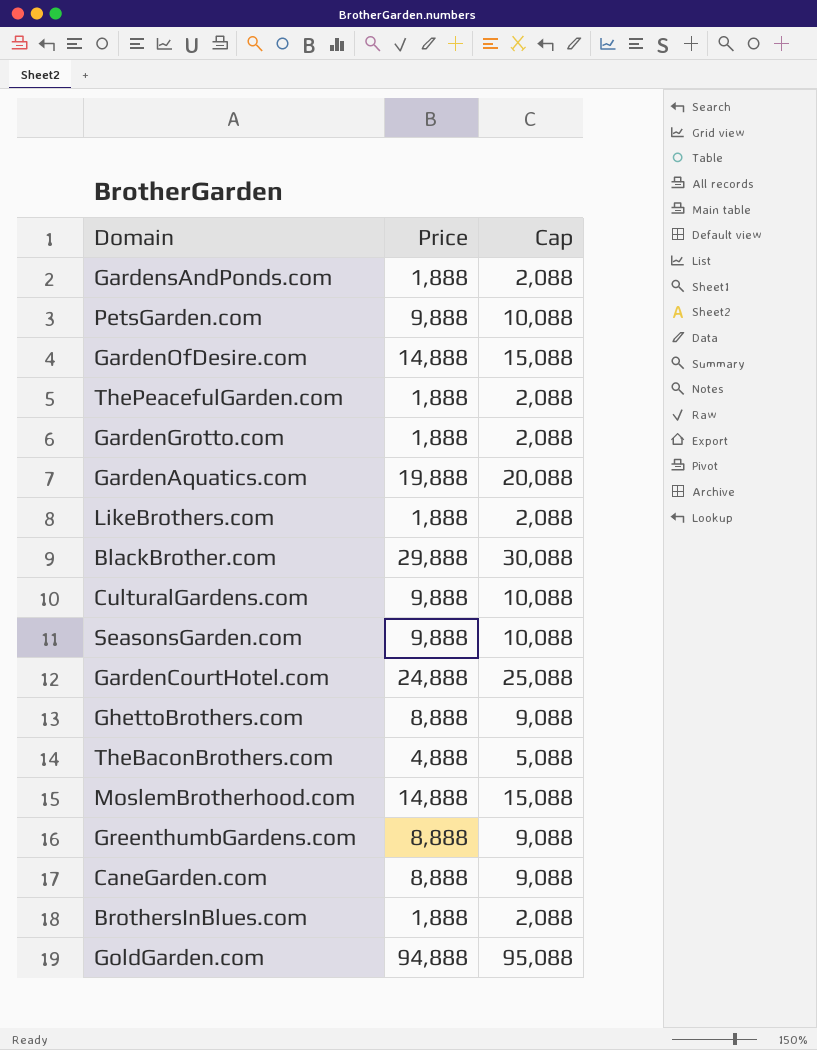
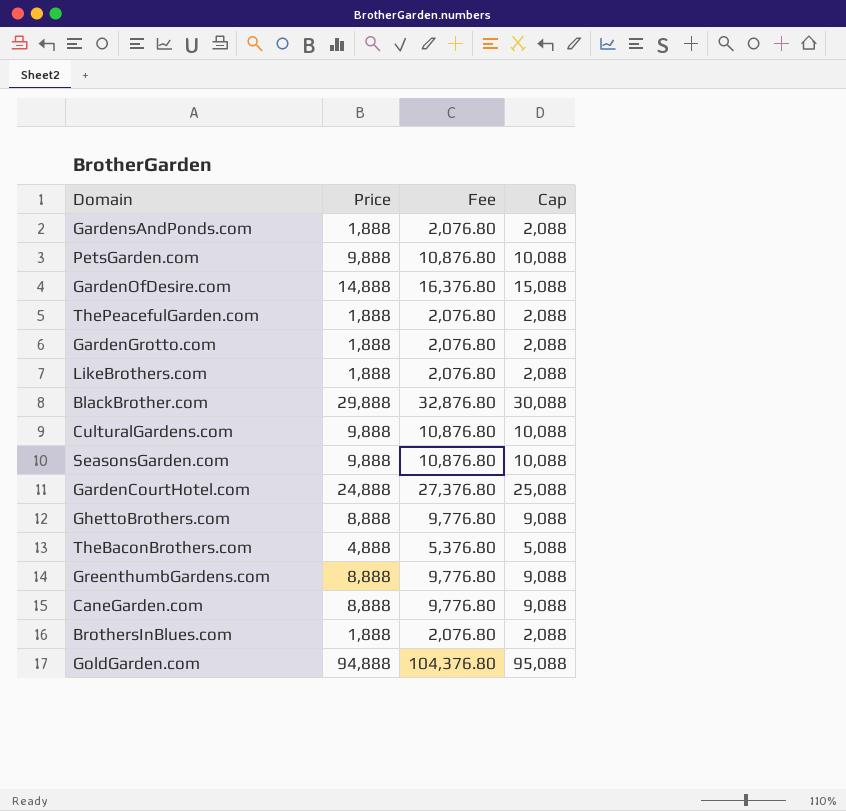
column Fee | formula: none -> [Price] * 1.1
row GardenAquatics.com: 19,888 | 20,088 -> none
row MoslemBrotherhood.com: 14,888 | 15,088 -> none

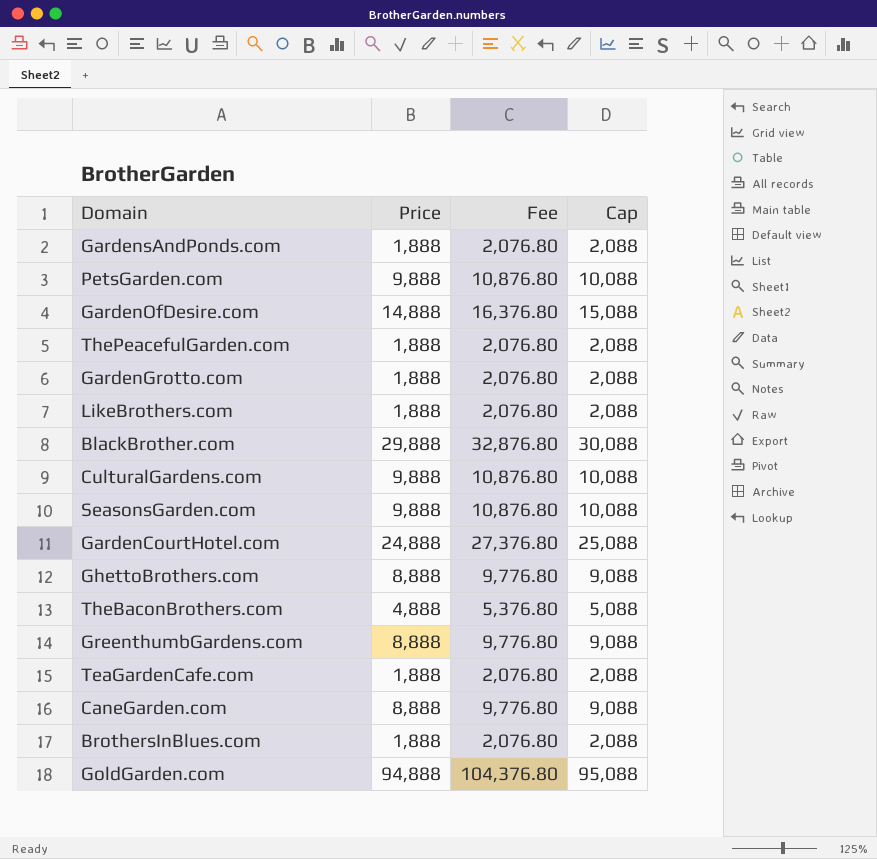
row TeaGardenCafe.com: none -> 1,888 | 2,076.80 | 2,088

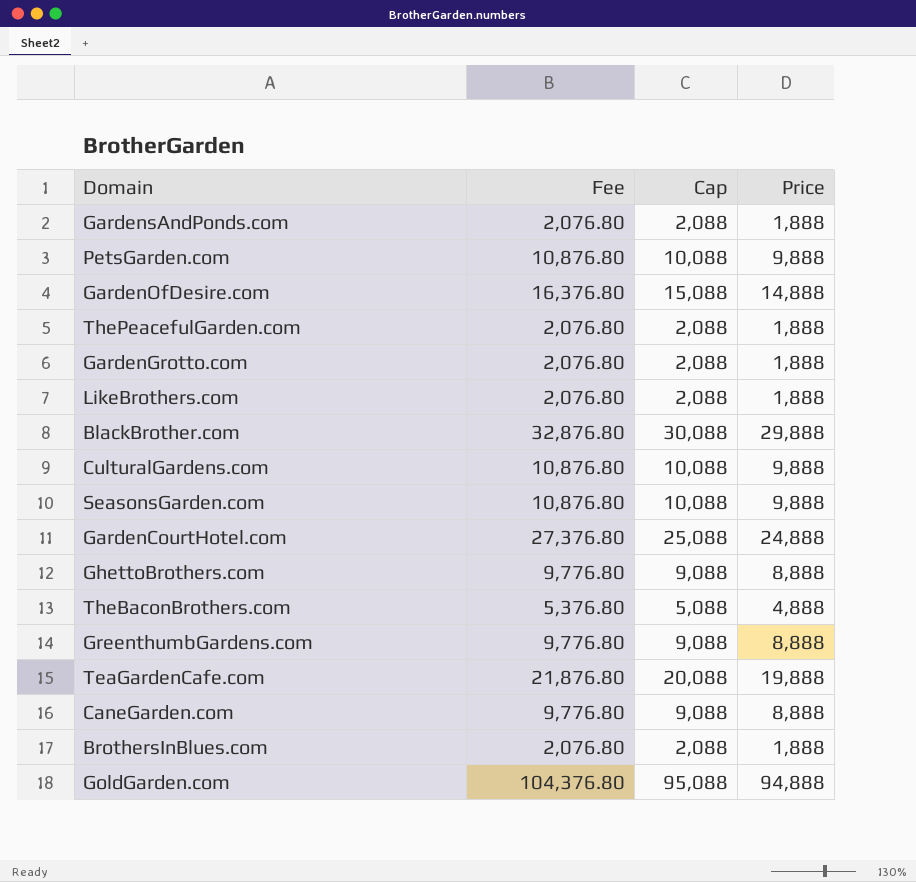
column Price | position: 2 -> 4
TeaGardenCafe.com | Fee: 2,076.80 -> 21,876.80
TeaGardenCafe.com | Cap: 2,088 -> 20,088
TeaGardenCafe.com | Price: 1,888 -> 19,888

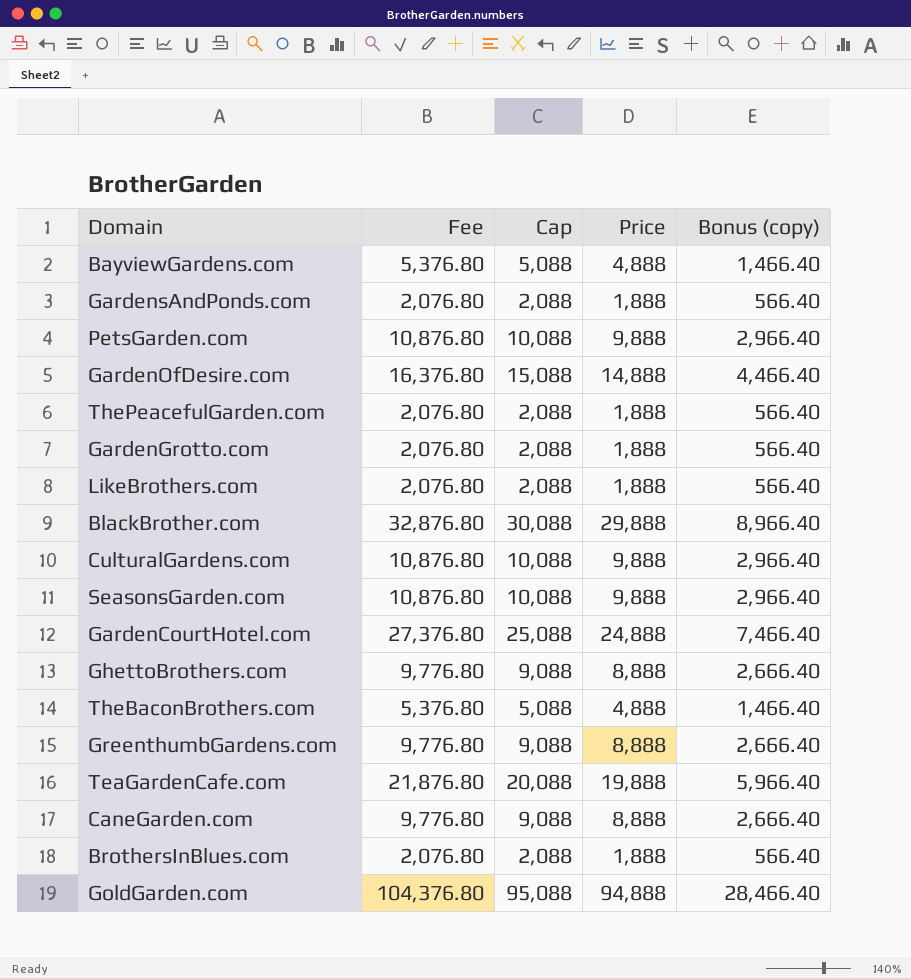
column Bonus (copy) | formula: none -> [Price] * 0.3
row BayviewGardens.com: none -> 5,376.80 | 5,088 | 4,888 | 1,466.40

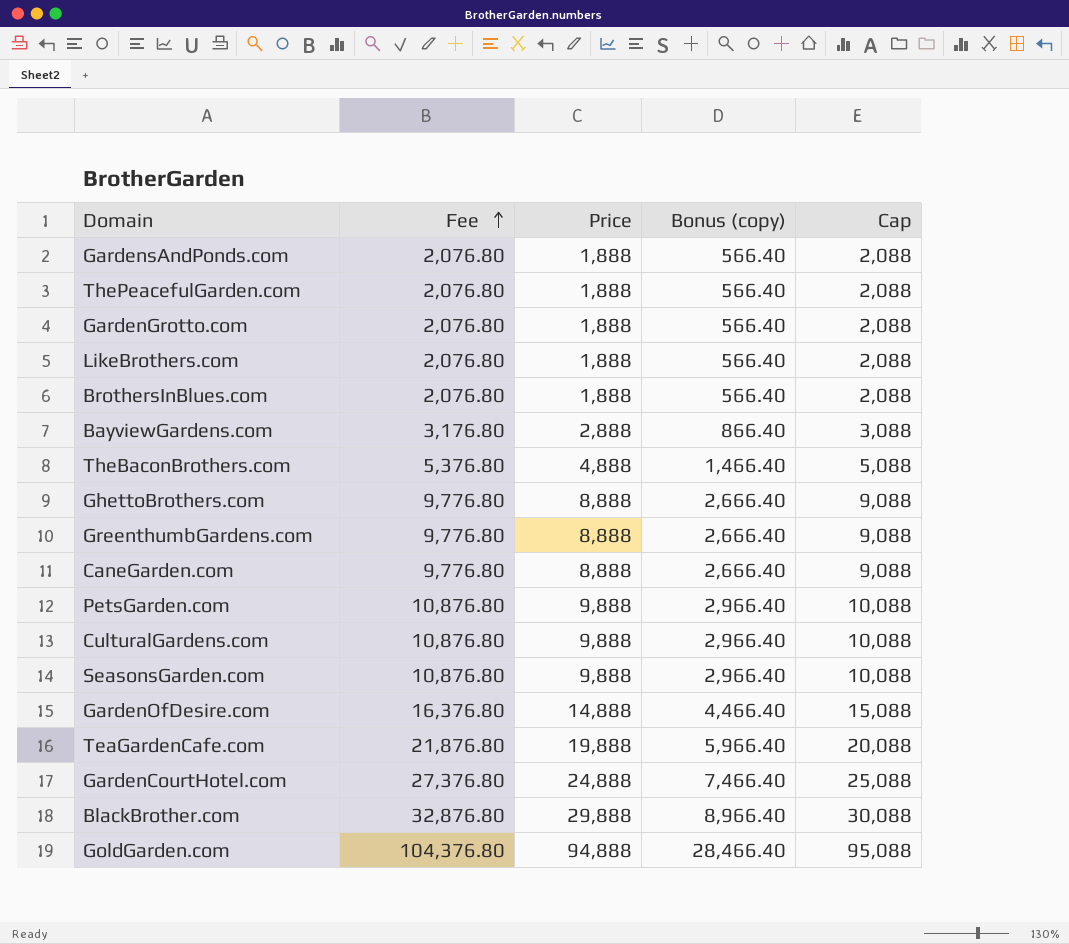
row order: none -> Fee ascending
column Cap | position: 3 -> 5
BayviewGardens.com | Fee: 5,376.80 -> 3,176.80
BayviewGardens.com | Price: 4,888 -> 2,888
BayviewGardens.com | Bonus (copy): 1,466.40 -> 866.40
BayviewGardens.com | Cap: 5,088 -> 3,088

